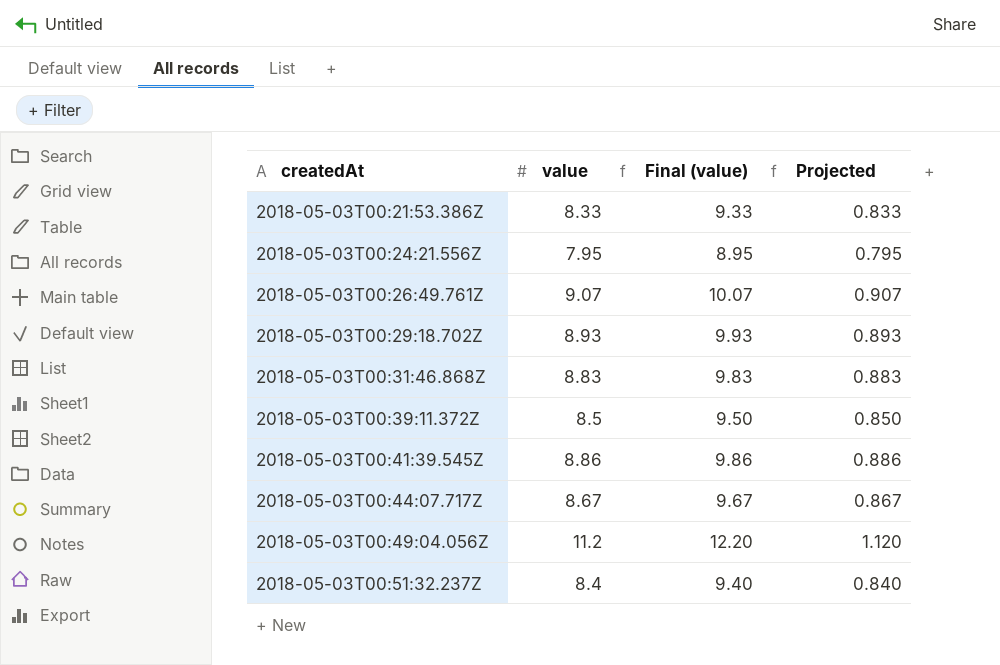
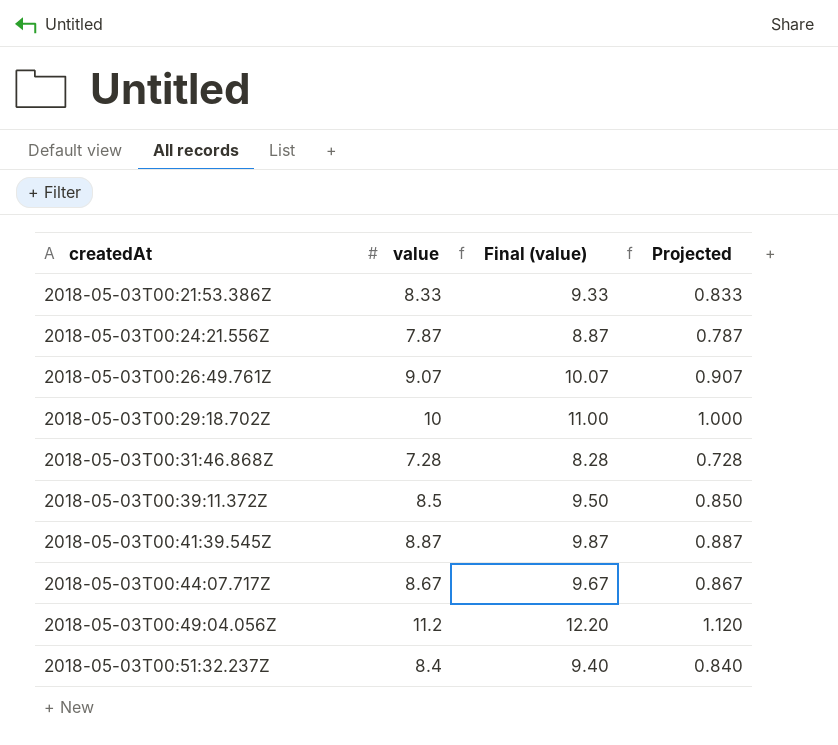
2018-05-03T00:24:21.556Z | value: 7.95 -> 7.87
2018-05-03T00:24:21.556Z | Final (value): 8.95 -> 8.87
2018-05-03T00:24:21.556Z | Projected: 0.795 -> 0.787
2018-05-03T00:29:18.702Z | value: 8.93 -> 10
2018-05-03T00:29:18.702Z | Final (value): 9.93 -> 11.00
2018-05-03T00:29:18.702Z | Projected: 0.893 -> 1.000
2018-05-03T00:31:46.868Z | value: 8.83 -> 7.28
2018-05-03T00:31:46.868Z | Final (value): 9.83 -> 8.28
2018-05-03T00:31:46.868Z | Projected: 0.883 -> 0.728
2018-05-03T00:41:39.545Z | value: 8.86 -> 8.87
2018-05-03T00:41:39.545Z | Final (value): 9.86 -> 9.87
2018-05-03T00:41:39.545Z | Projected: 0.886 -> 0.887

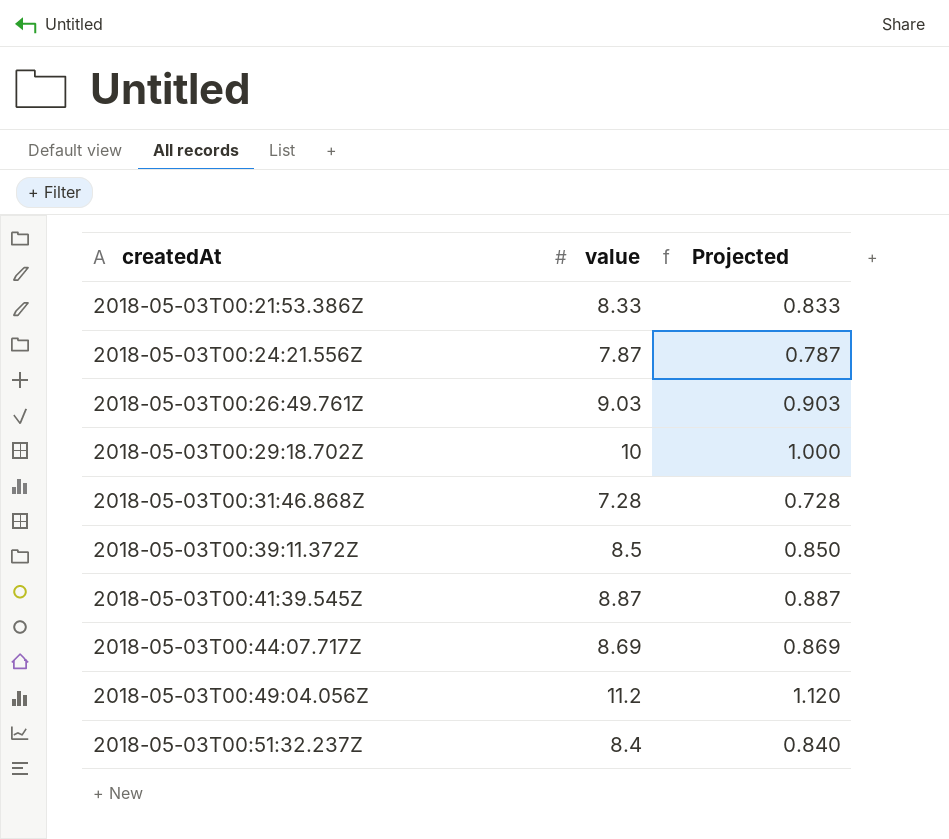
column Final (value) | formula: [value] + 1 -> none
2018-05-03T00:26:49.761Z | value: 9.07 -> 9.03
2018-05-03T00:26:49.761Z | Projected: 0.907 -> 0.903
2018-05-03T00:44:07.717Z | value: 8.67 -> 8.69
2018-05-03T00:44:07.717Z | Projected: 0.867 -> 0.869

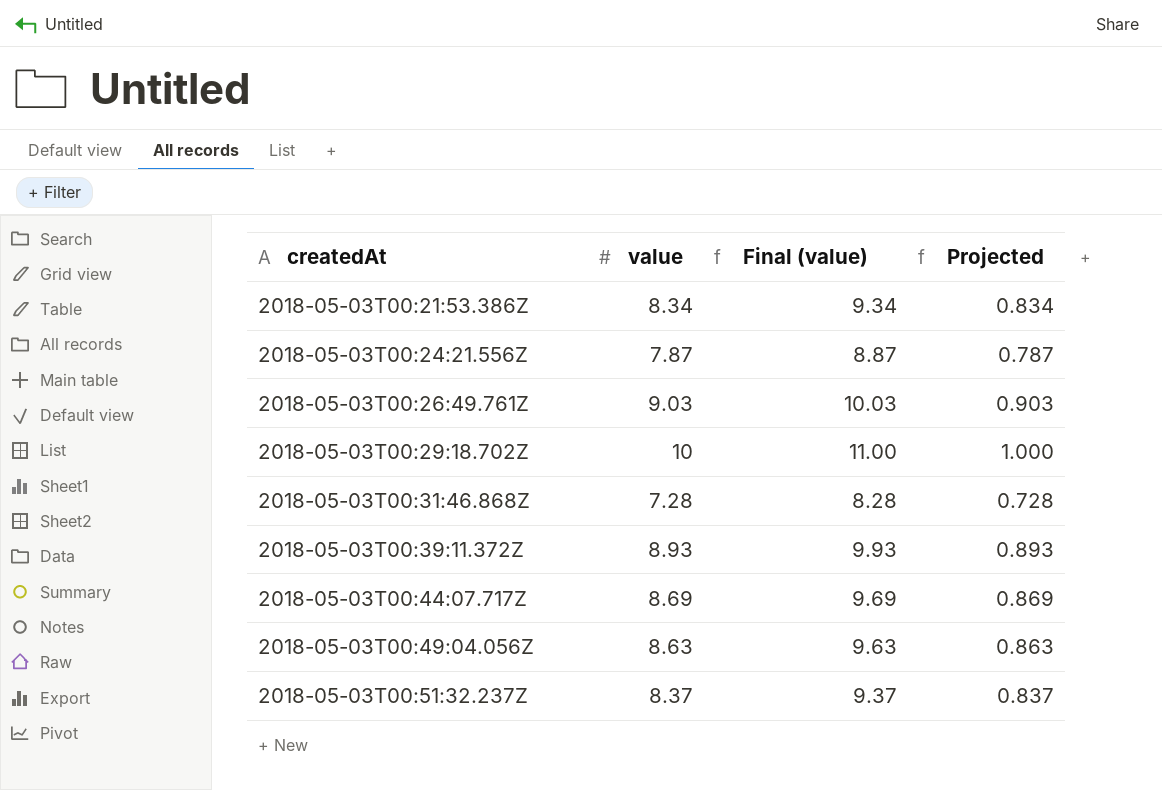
column Final (value) | formula: none -> [value] + 1
row 2018-05-03T00:41:39.545Z: 8.87 | 0.887 -> none
2018-05-03T00:21:53.386Z | value: 8.33 -> 8.34
2018-05-03T00:21:53.386Z | Projected: 0.833 -> 0.834
2018-05-03T00:39:11.372Z | value: 8.5 -> 8.93
2018-05-03T00:39:11.372Z | Projected: 0.850 -> 0.893
2018-05-03T00:49:04.056Z | value: 11.2 -> 8.63
2018-05-03T00:49:04.056Z | Projected: 1.120 -> 0.863
2018-05-03T00:51:32.237Z | value: 8.4 -> 8.37
2018-05-03T00:51:32.237Z | Projected: 0.840 -> 0.837

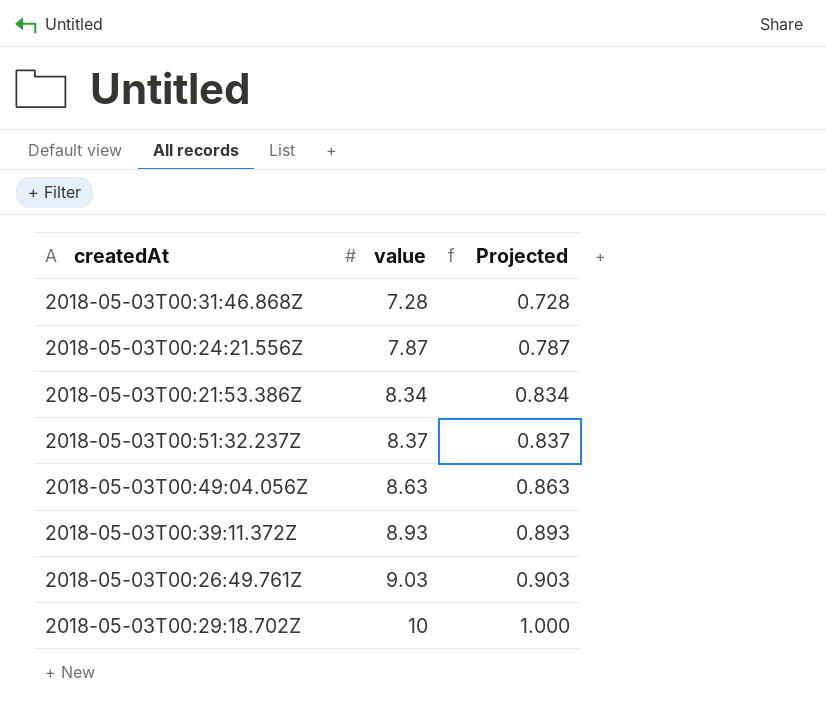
row order: createdAt ascending -> value ascending
column Final (value) | formula: [value] + 1 -> none
row 2018-05-03T00:44:07.717Z: 8.69 | 9.69 | 0.869 -> none

